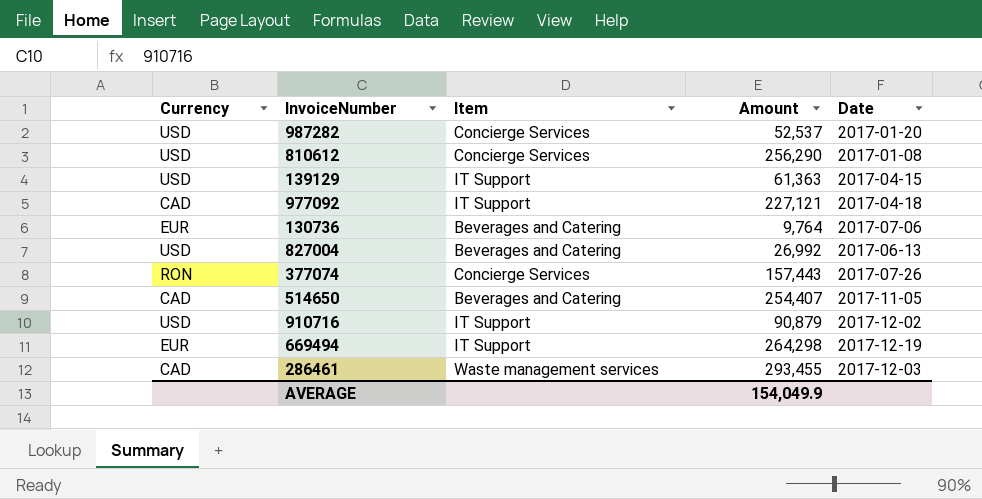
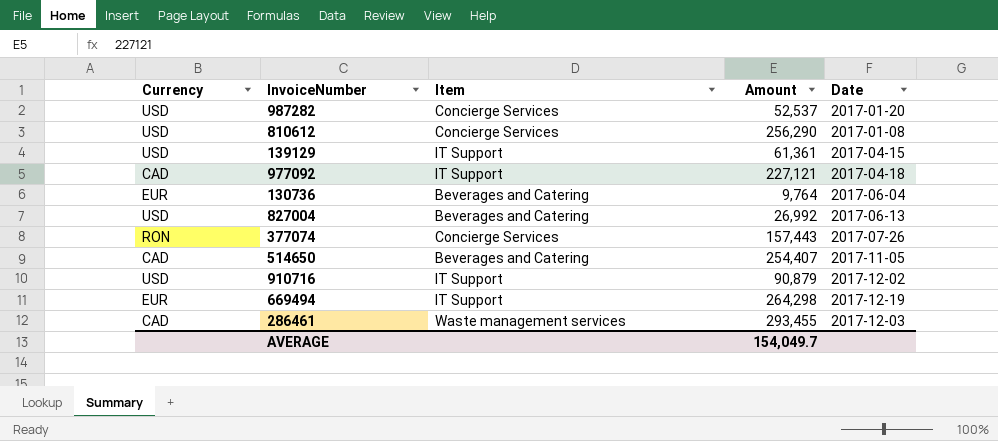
139129 | Amount: 61,363 -> 61,361
130736 | Date: 2017-07-06 -> 2017-06-04
AVERAGE | Amount: 154,049.9 -> 154,049.7

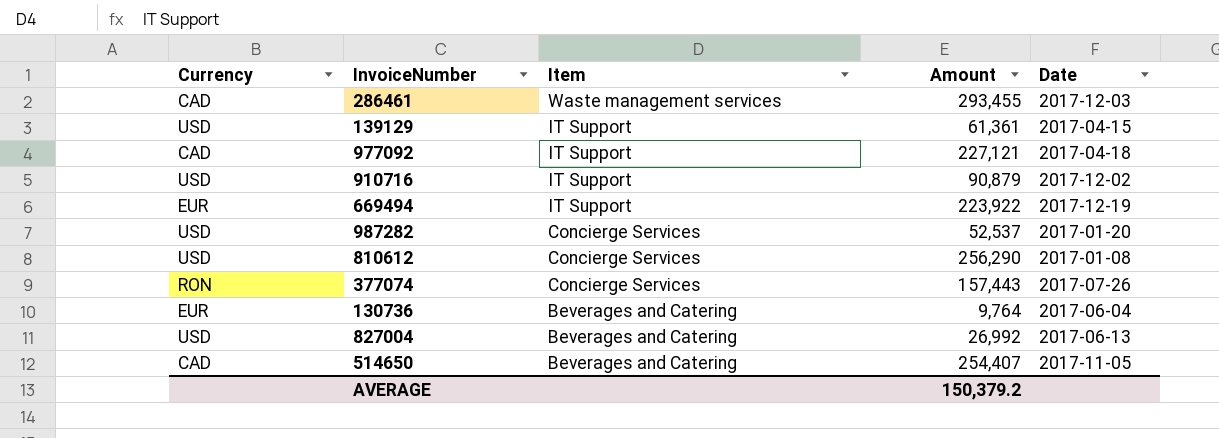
row order: none -> Item descending
669494 | Amount: 264,298 -> 223,922
AVERAGE | Amount: 154,049.7 -> 150,379.2

